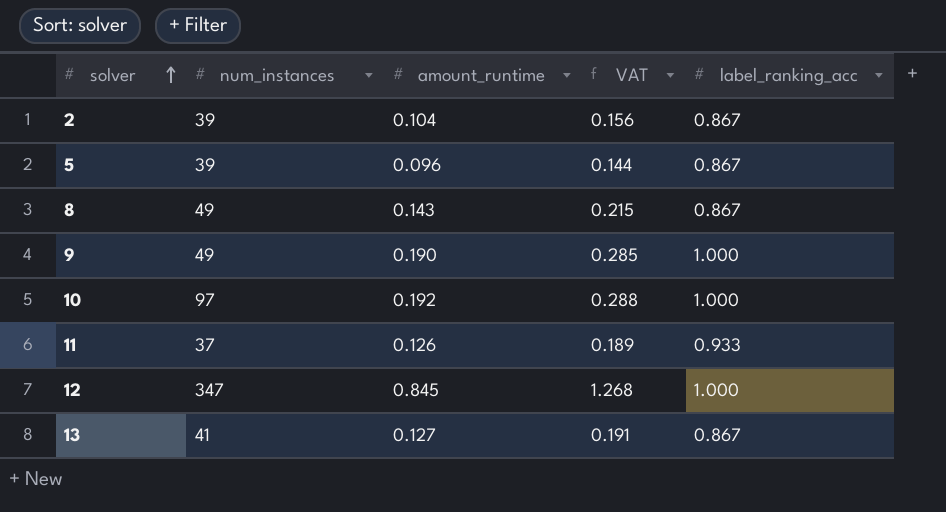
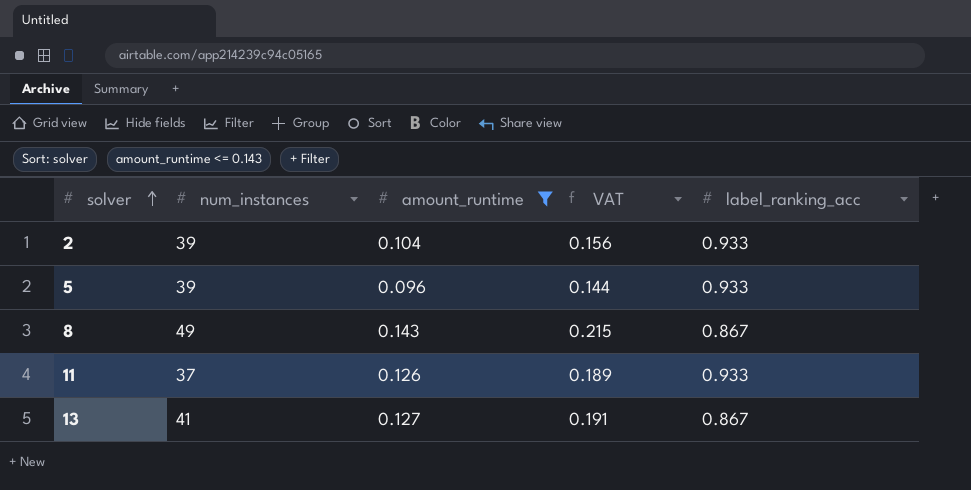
filter: none -> amount_runtime <= 0.143
2 | label_ranking_acc: 0.867 -> 0.933
5 | label_ranking_acc: 0.867 -> 0.933

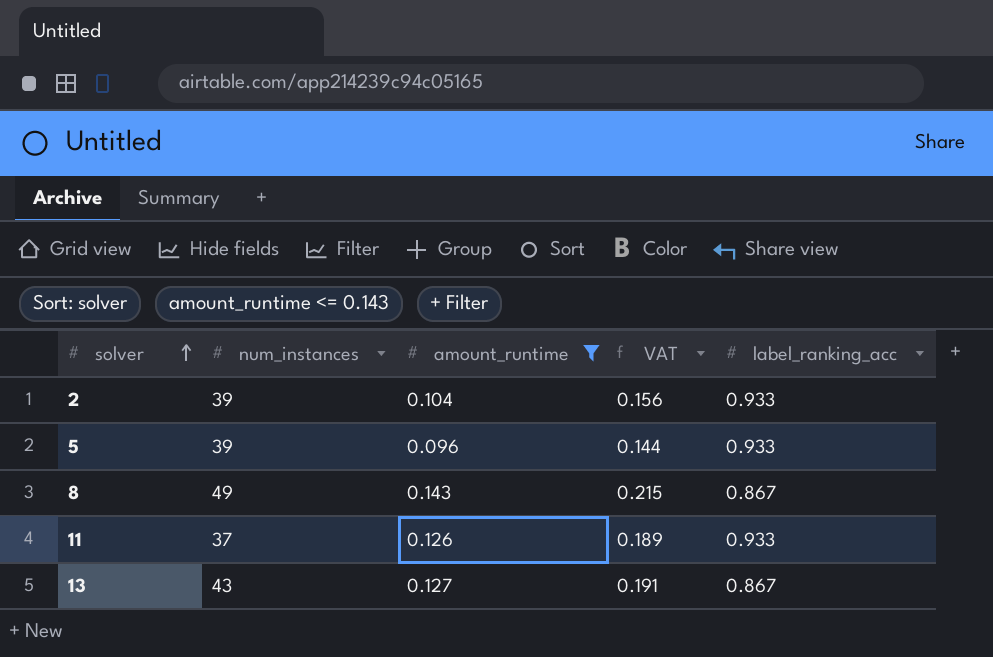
13 | num_instances: 41 -> 43

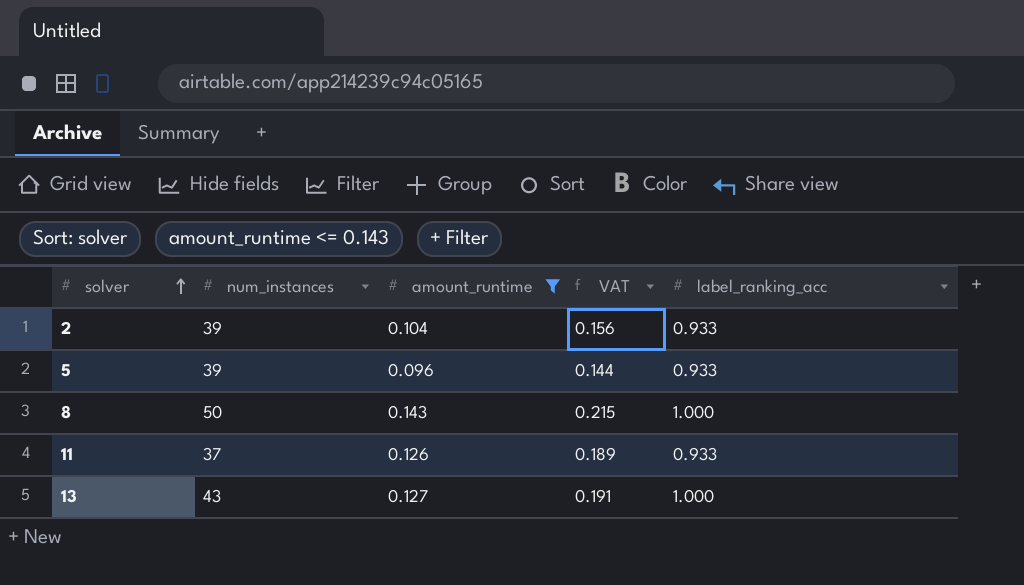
8 | num_instances: 49 -> 50
8 | label_ranking_acc: 0.867 -> 1.000
13 | label_ranking_acc: 0.867 -> 1.000

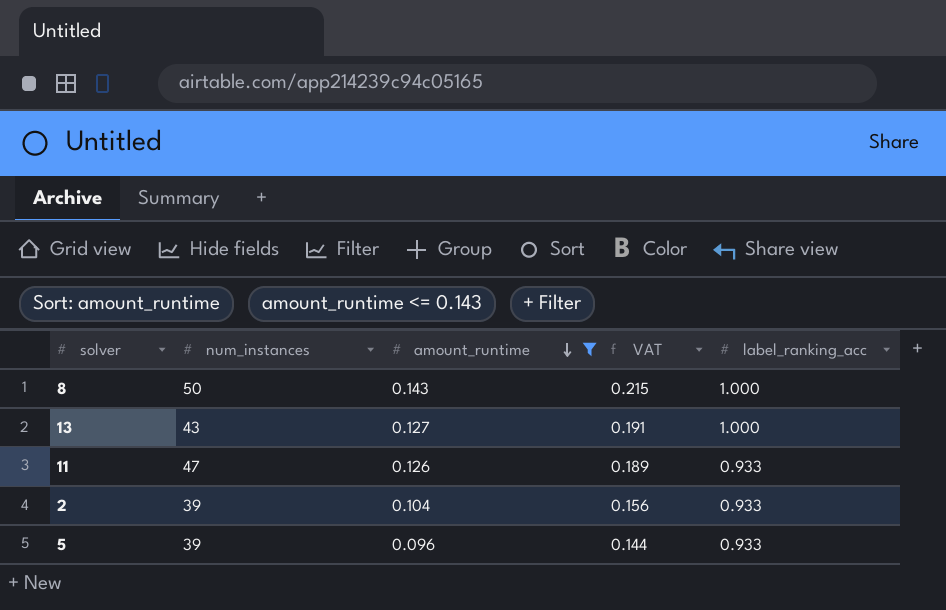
row order: solver ascending -> amount_runtime descending
11 | num_instances: 37 -> 47

